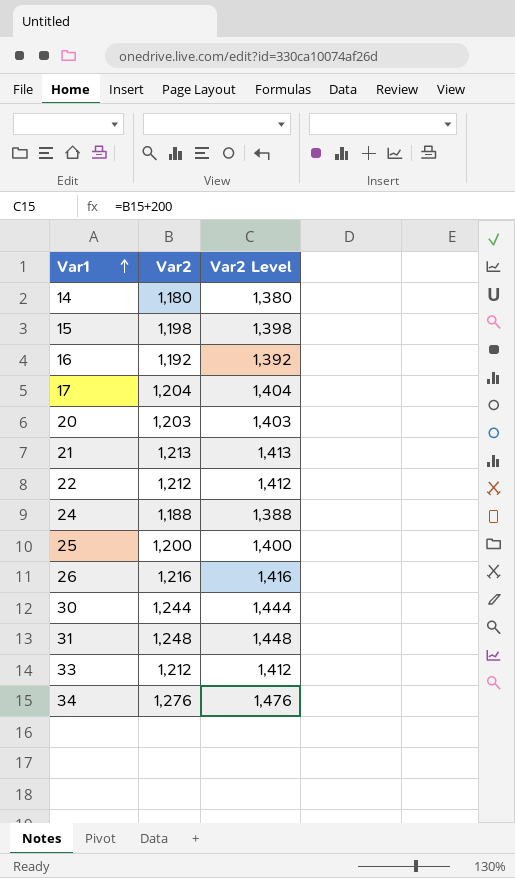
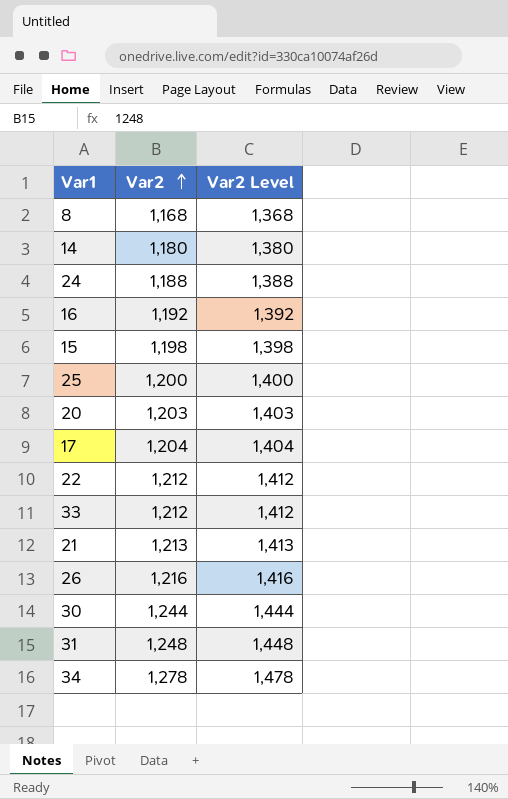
row order: Var1 ascending -> Var2 ascending
row 8: none -> 1,168 | 1,368
34 | Var2: 1,276 -> 1,278
34 | Var2 Level: 1,476 -> 1,478

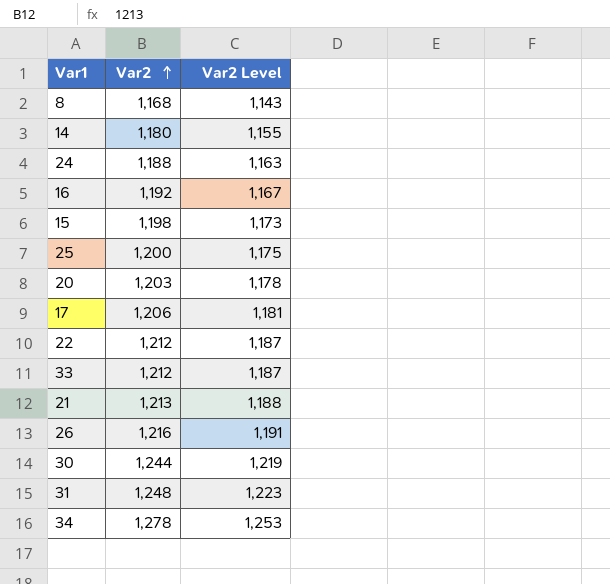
column Var2 Level | formula: [Var2] + 200 -> [Var2] - 25
17 | Var2: 1,204 -> 1,206

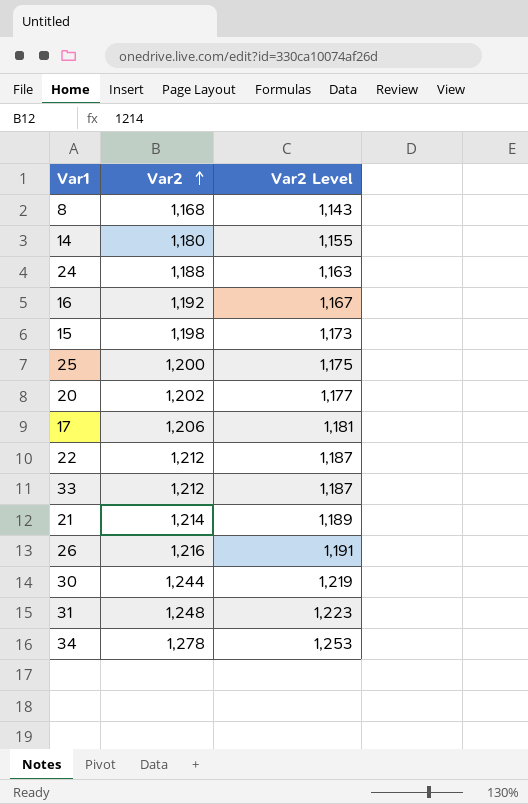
20 | Var2: 1,203 -> 1,202
20 | Var2 Level: 1,178 -> 1,177
21 | Var2: 1,213 -> 1,214
21 | Var2 Level: 1,188 -> 1,189

